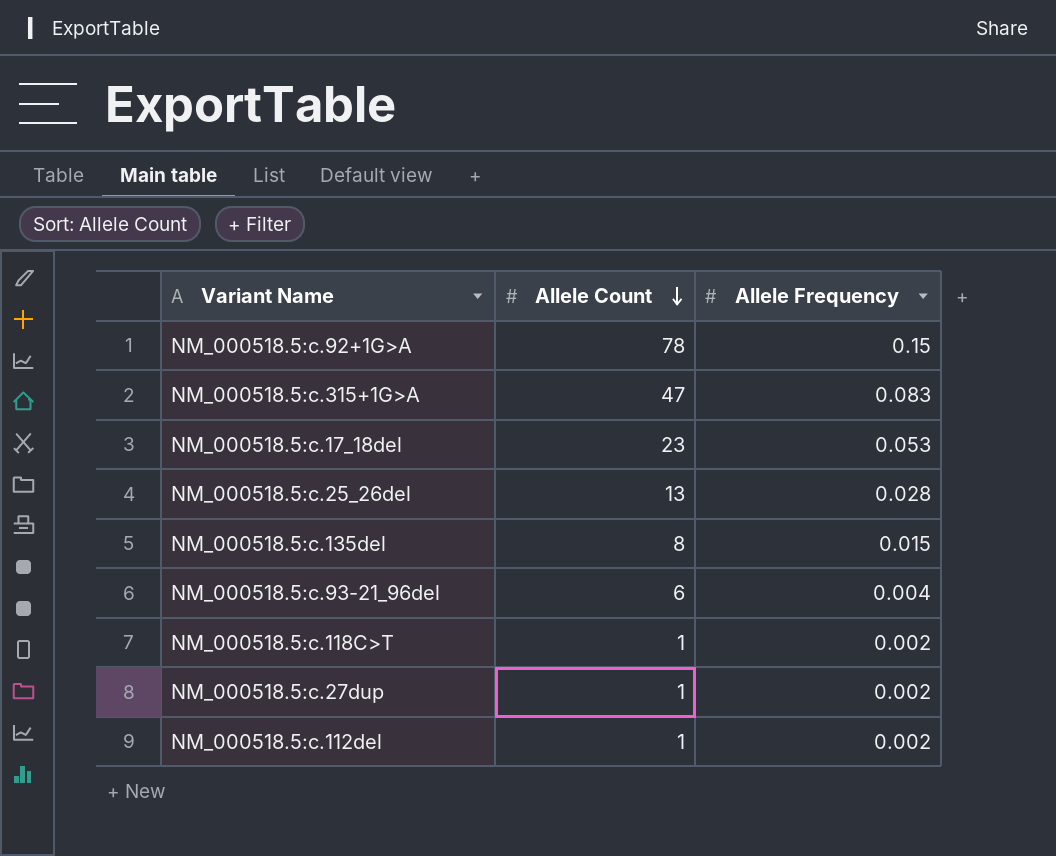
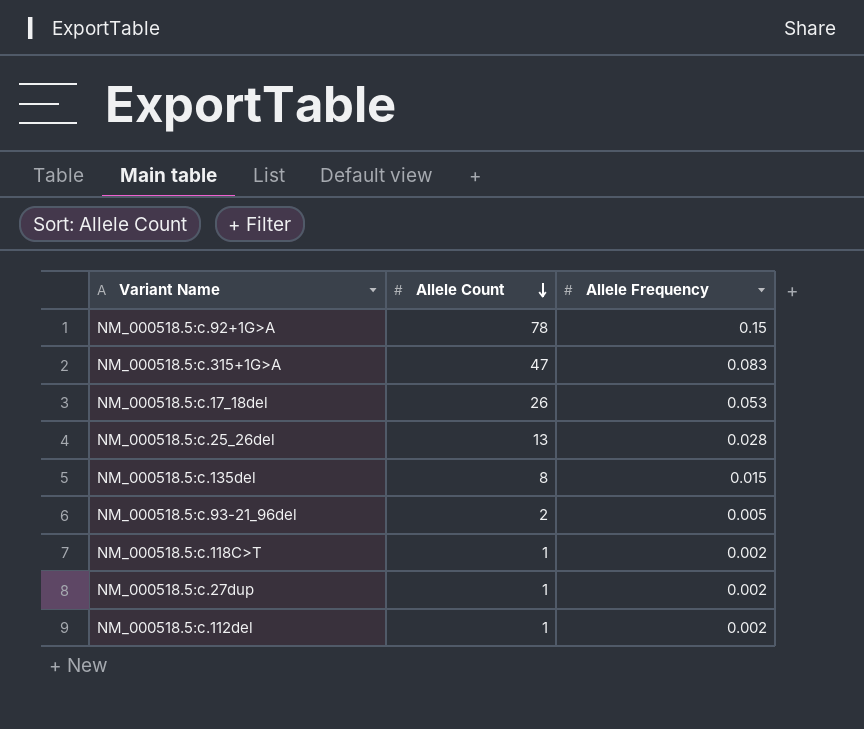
NM_000518.5:c.17_18del | Allele Count: 23 -> 26
NM_000518.5:c.93-21_96del | Allele Count: 6 -> 2
NM_000518.5:c.93-21_96del | Allele Frequency: 0.004 -> 0.005

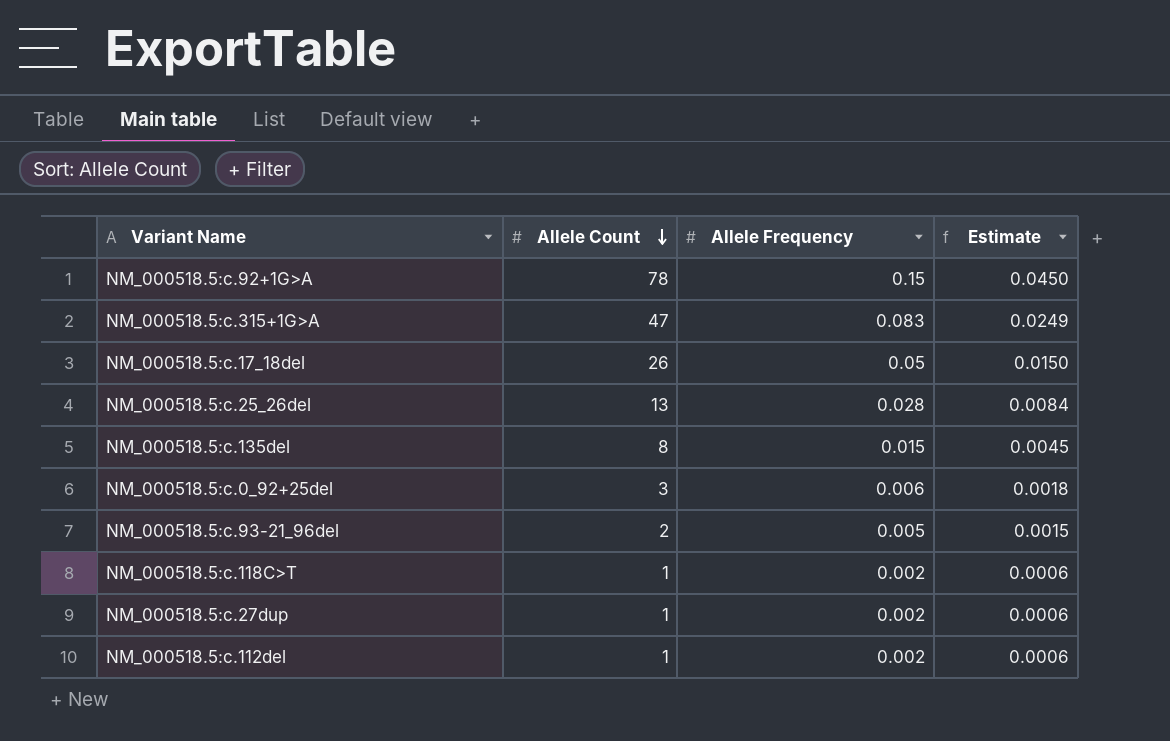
column Estimate | formula: none -> [Allele Frequency] * 0.3
NM_000518.5:c.17_18del | Allele Frequency: 0.053 -> 0.05
row NM_000518.5:c.0_92+25del: none -> 3 | 0.006 | 0.0018

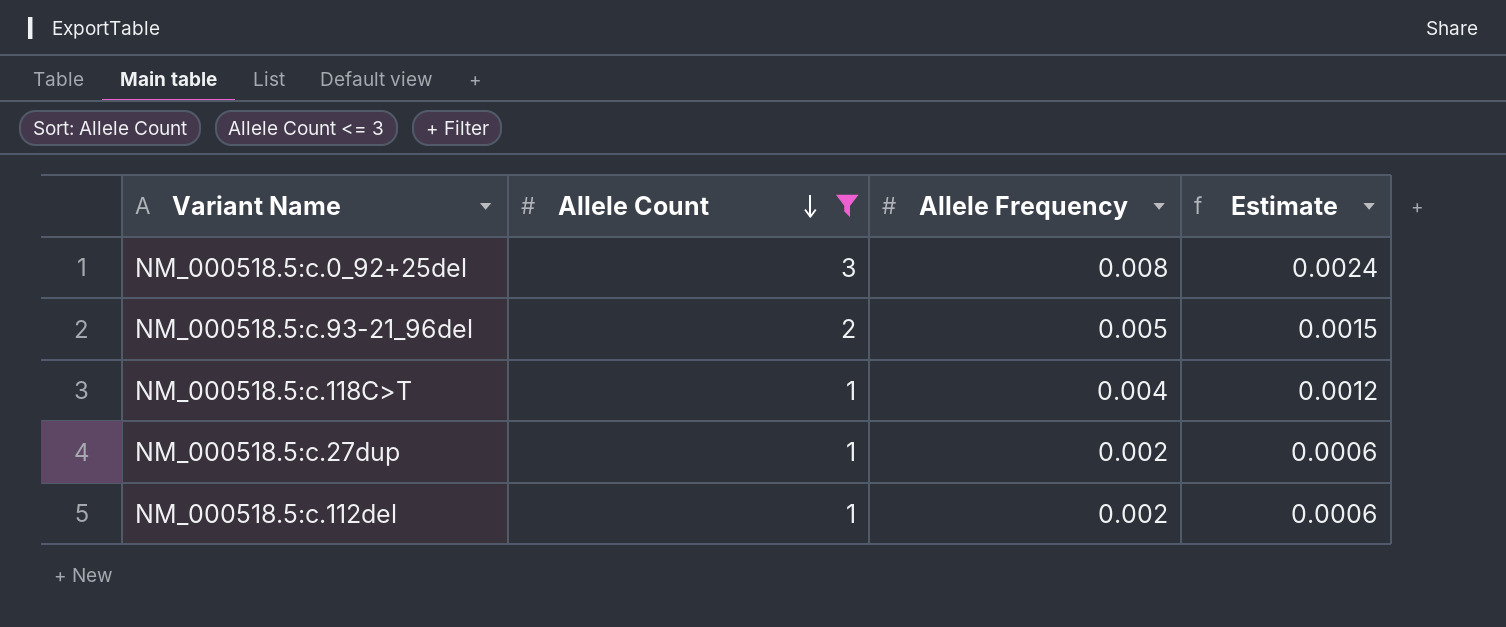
filter: none -> Allele Count <= 3
NM_000518.5:c.0_92+25del | Allele Frequency: 0.006 -> 0.008
NM_000518.5:c.0_92+25del | Estimate: 0.0018 -> 0.0024
NM_000518.5:c.118C>T | Allele Frequency: 0.002 -> 0.004
NM_000518.5:c.118C>T | Estimate: 0.0006 -> 0.0012

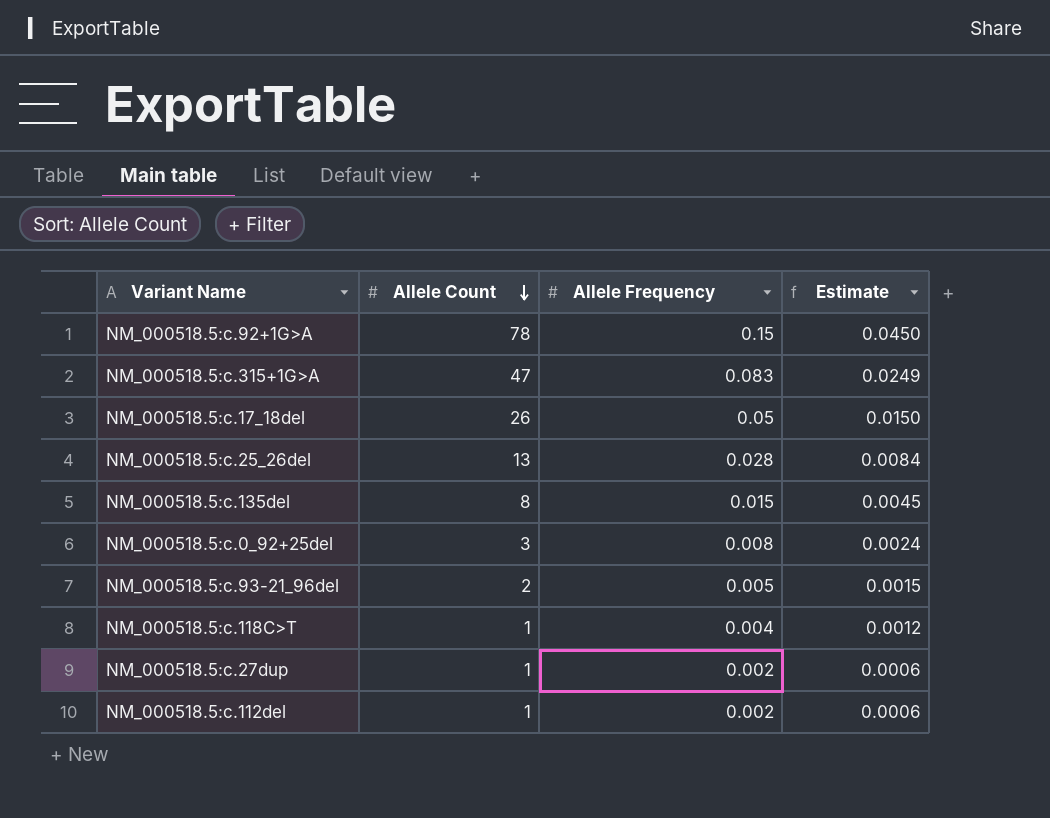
filter: Allele Count <= 3 -> none

